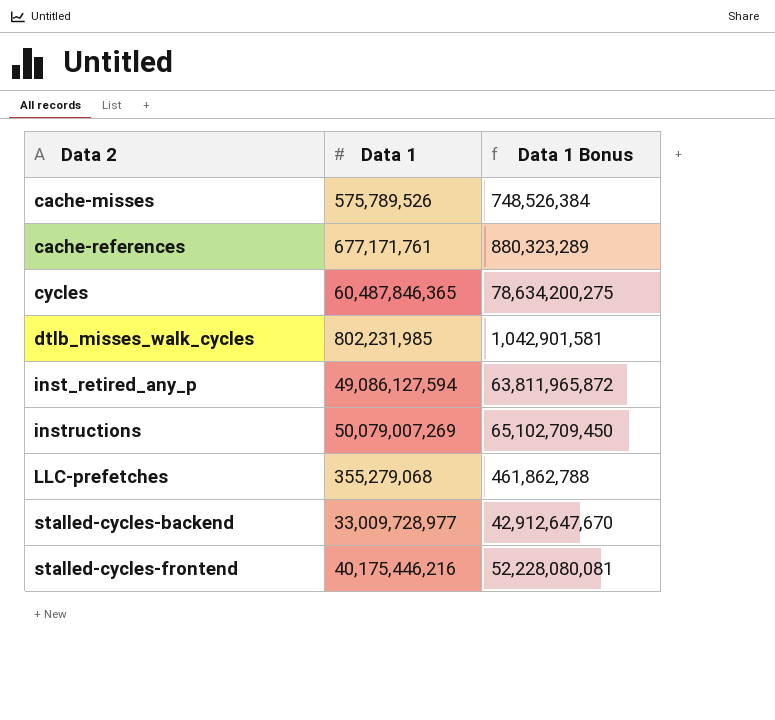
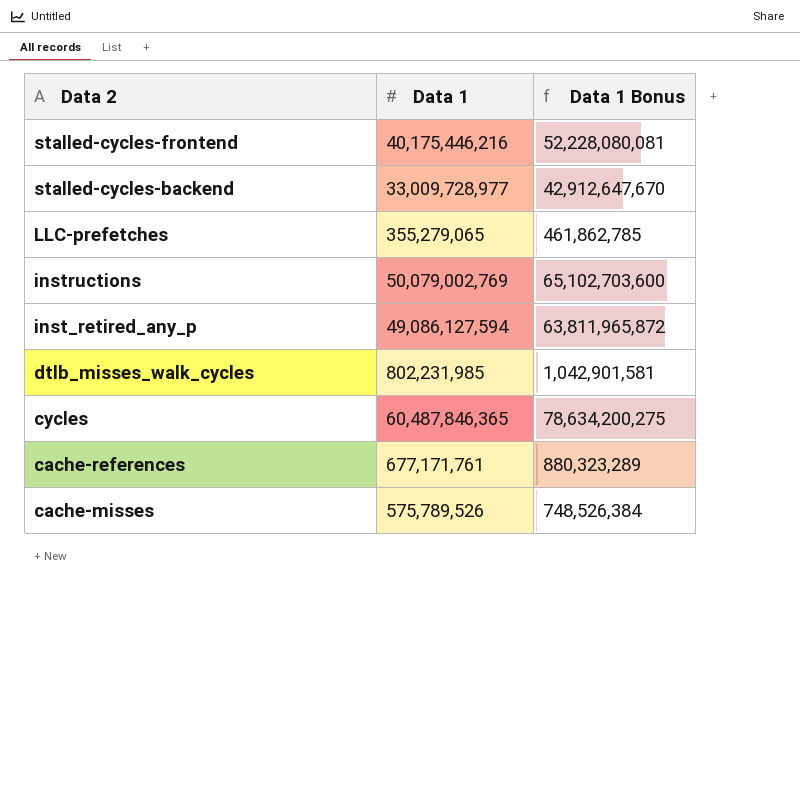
row order: Data 2 ascending -> Data 2 descending
LLC-prefetches | Data 1: 355,279,068 -> 355,279,065
LLC-prefetches | Data 1 Bonus: 461,862,788 -> 461,862,785
instructions | Data 1: 50,079,007,269 -> 50,079,002,769
instructions | Data 1 Bonus: 65,102,709,450 -> 65,102,703,600

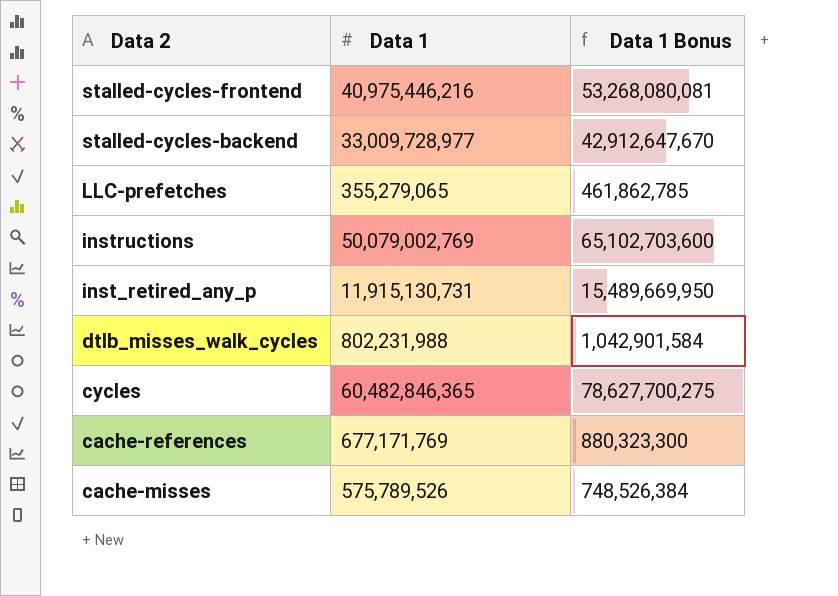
stalled-cycles-frontend | Data 1: 40,175,446,216 -> 40,975,446,216
stalled-cycles-frontend | Data 1 Bonus: 52,228,080,081 -> 53,268,080,081
inst_retired_any_p | Data 1: 49,086,127,594 -> 11,915,130,731
inst_retired_any_p | Data 1 Bonus: 63,811,965,872 -> 15,489,669,950
dtlb_misses_walk_cycles | Data 1: 802,231,985 -> 802,231,988
dtlb_misses_walk_cycles | Data 1 Bonus: 1,042,901,581 -> 1,042,901,584
cycles | Data 1: 60,487,846,365 -> 60,482,846,365
cycles | Data 1 Bonus: 78,634,200,275 -> 78,627,700,275
cache-references | Data 1: 677,171,761 -> 677,171,769
cache-references | Data 1 Bonus: 880,323,289 -> 880,323,300

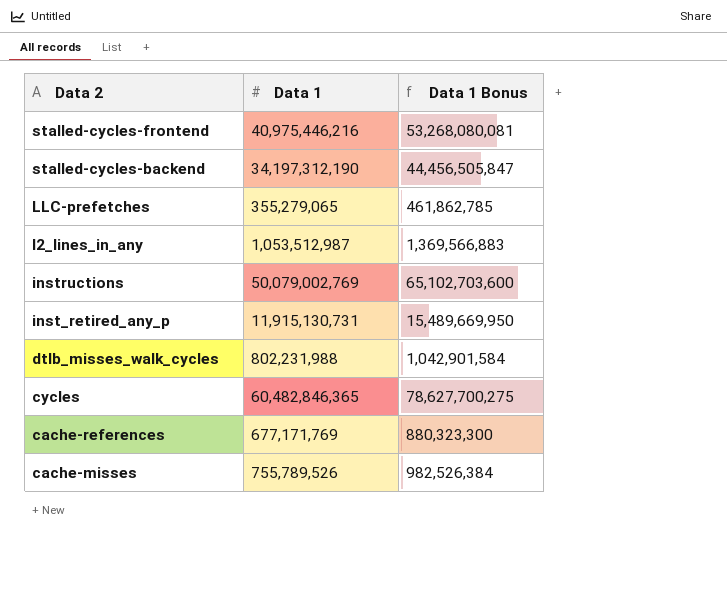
stalled-cycles-backend | Data 1: 33,009,728,977 -> 34,197,312,190
stalled-cycles-backend | Data 1 Bonus: 42,912,647,670 -> 44,456,505,847
row l2_lines_in_any: none -> 1,053,512,987 | 1,369,566,883
cache-misses | Data 1: 575,789,526 -> 755,789,526
cache-misses | Data 1 Bonus: 748,526,384 -> 982,526,384

